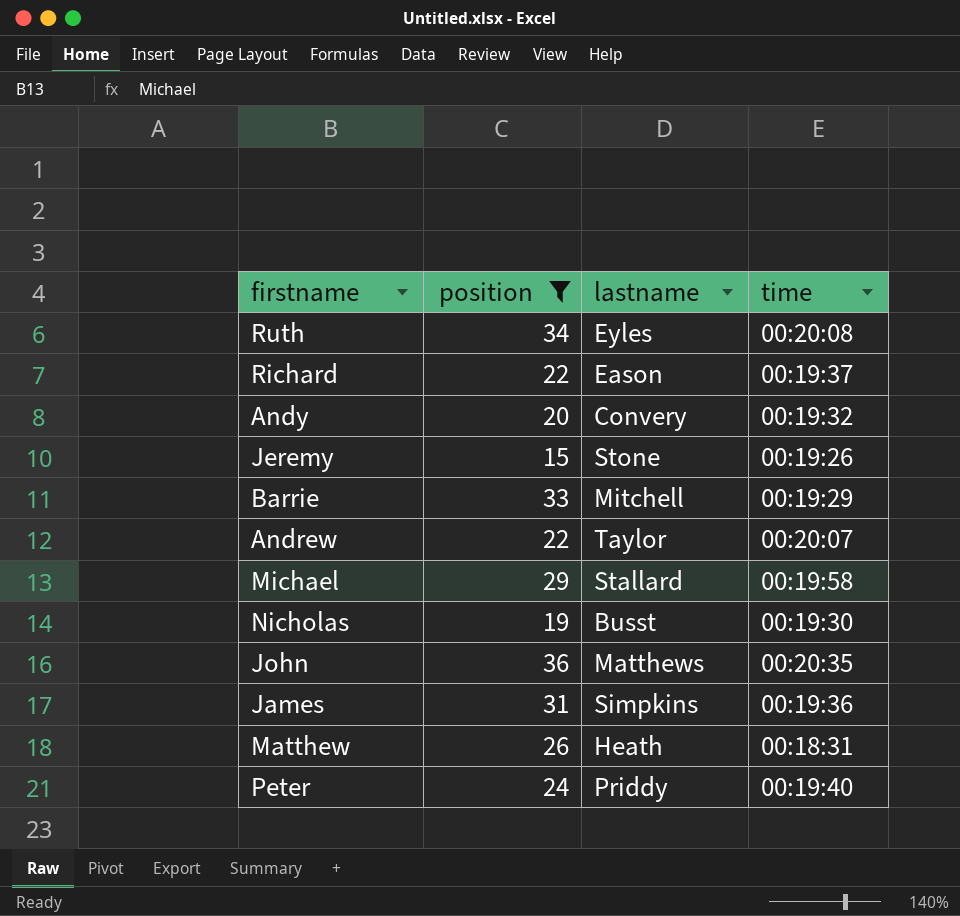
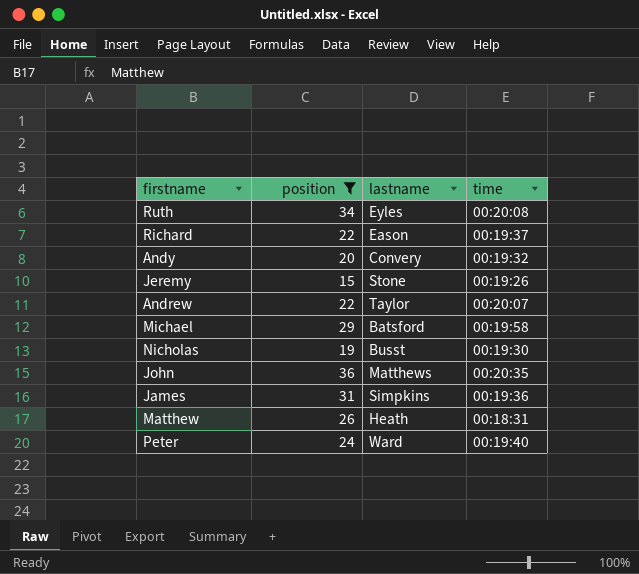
row Barrie: 33 | Mitchell | 00:19:29 -> none
Michael | lastname: Stallard -> Batsford
Peter | lastname: Priddy -> Ward

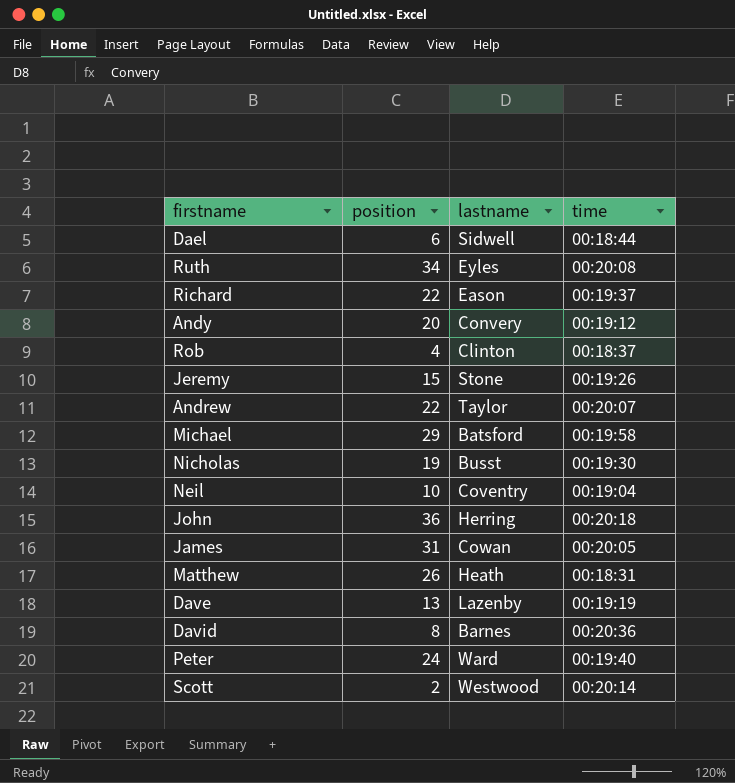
filter: position >= 15 -> none
Andy | time: 00:19:32 -> 00:19:12
John | lastname: Matthews -> Herring
John | time: 00:20:35 -> 00:20:18
James | lastname: Simpkins -> Cowan
James | time: 00:19:36 -> 00:20:05

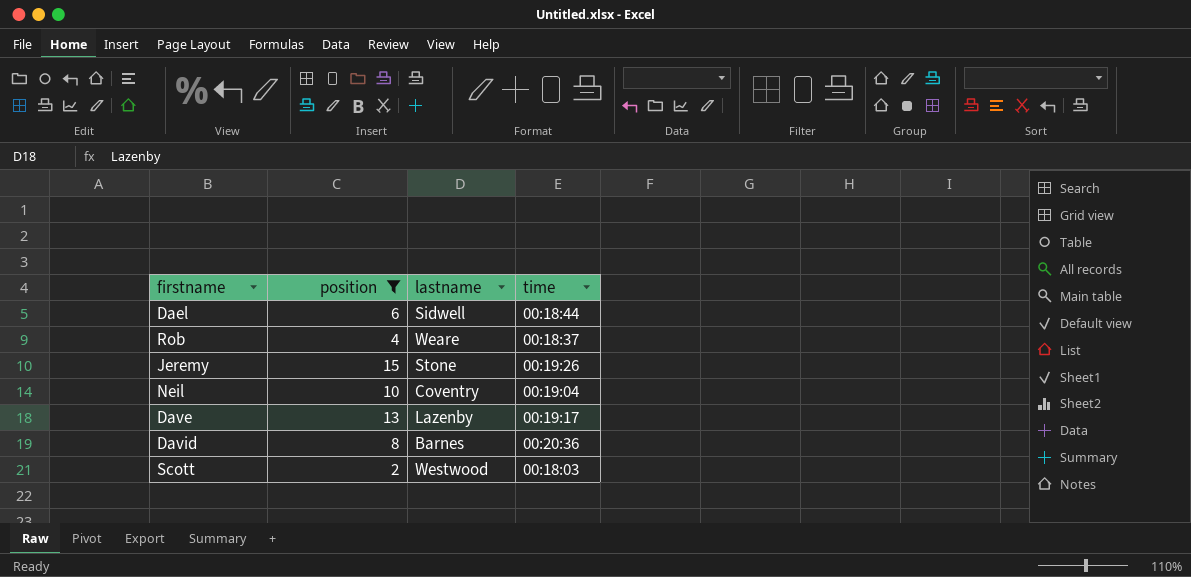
filter: none -> position <= 15
Rob | lastname: Clinton -> Weare
Dave | time: 00:19:19 -> 00:19:17
Scott | time: 00:20:14 -> 00:18:03

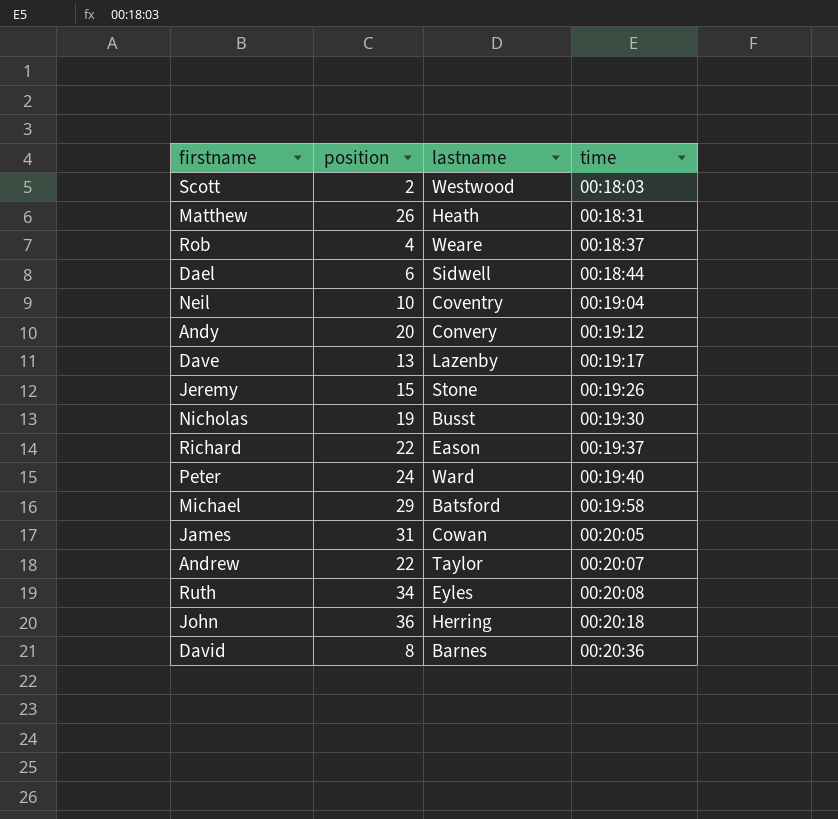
filter: position <= 15 -> none
row order: none -> time ascending

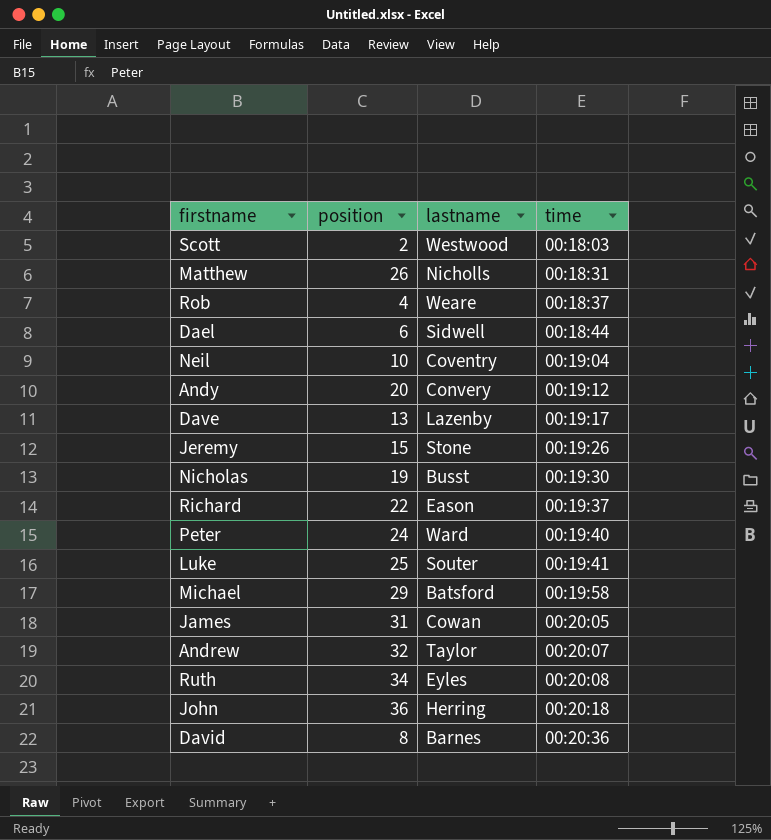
Matthew | lastname: Heath -> Nicholls
row Luke: none -> 25 | Souter | 00:19:41
Andrew | position: 22 -> 32

